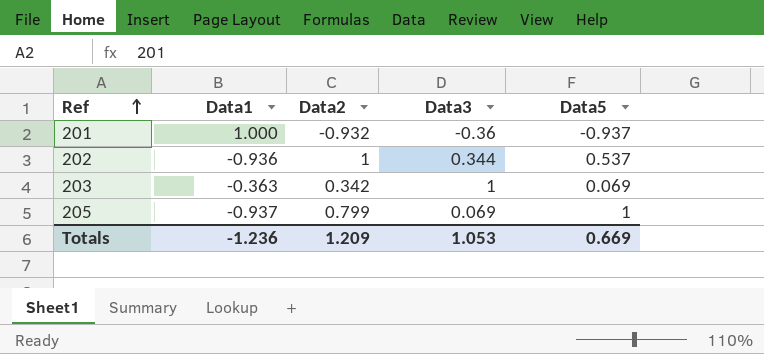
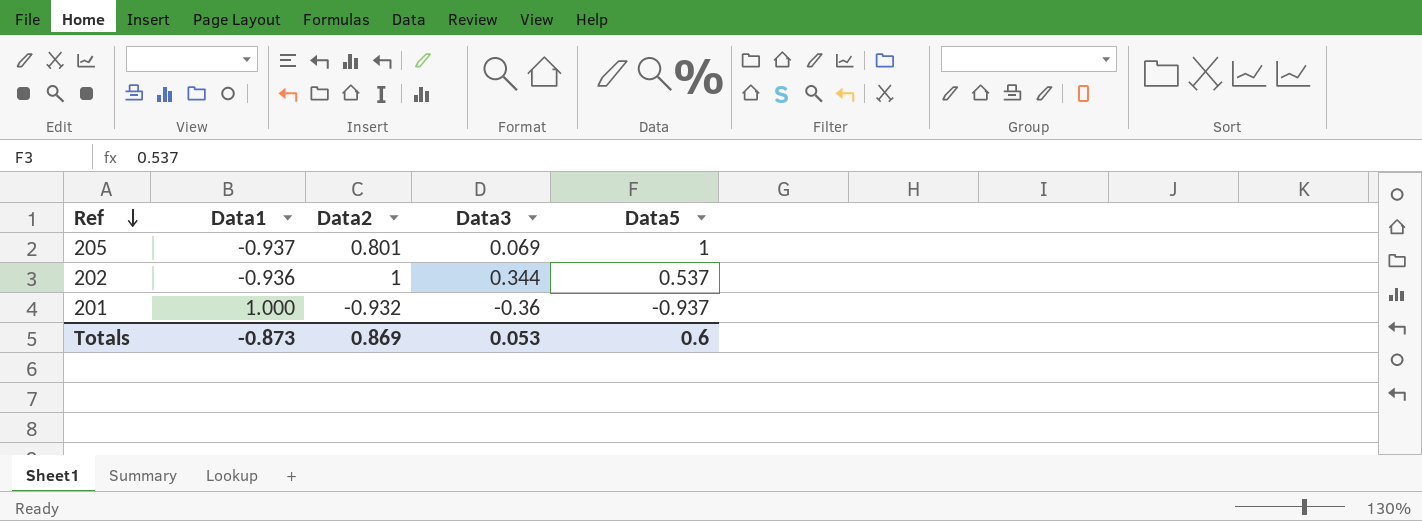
row order: Ref ascending -> Ref descending
row 203: -0.363 | 0.342 | 1 | 0.069 -> none
205 | Data2: 0.799 -> 0.801
Totals | Data1: -1.236 -> -0.873
Totals | Data2: 1.209 -> 0.869
Totals | Data3: 1.053 -> 0.053
Totals | Data5: 0.669 -> 0.6

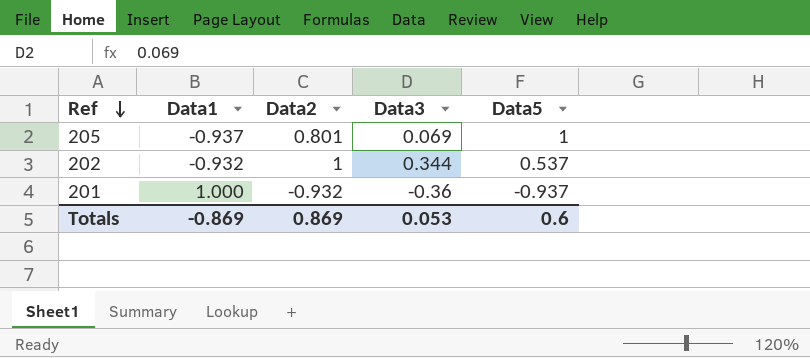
202 | Data1: -0.936 -> -0.932
Totals | Data1: -0.873 -> -0.869

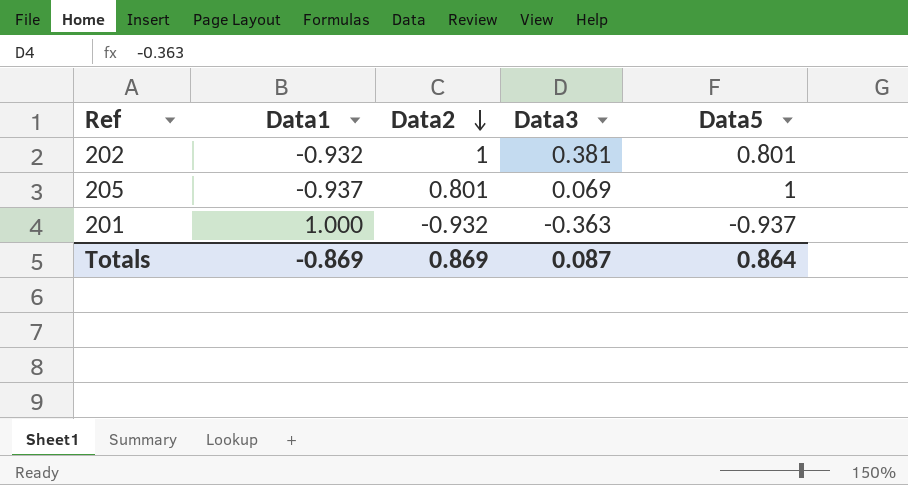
row order: Ref descending -> Data2 descending
202 | Data3: 0.344 -> 0.381
202 | Data5: 0.537 -> 0.801
201 | Data3: -0.36 -> -0.363
Totals | Data3: 0.053 -> 0.087
Totals | Data5: 0.6 -> 0.864

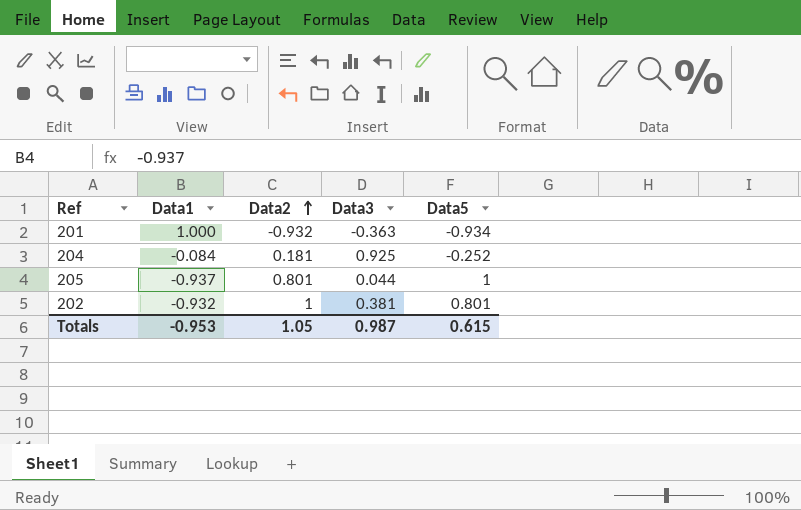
row order: Data2 descending -> Data2 ascending
201 | Data5: -0.937 -> -0.934
row 204: none -> -0.084 | 0.181 | 0.925 | -0.252
205 | Data3: 0.069 -> 0.044
Totals | Data1: -0.869 -> -0.953
Totals | Data2: 0.869 -> 1.05
Totals | Data3: 0.087 -> 0.987
Totals | Data5: 0.864 -> 0.615

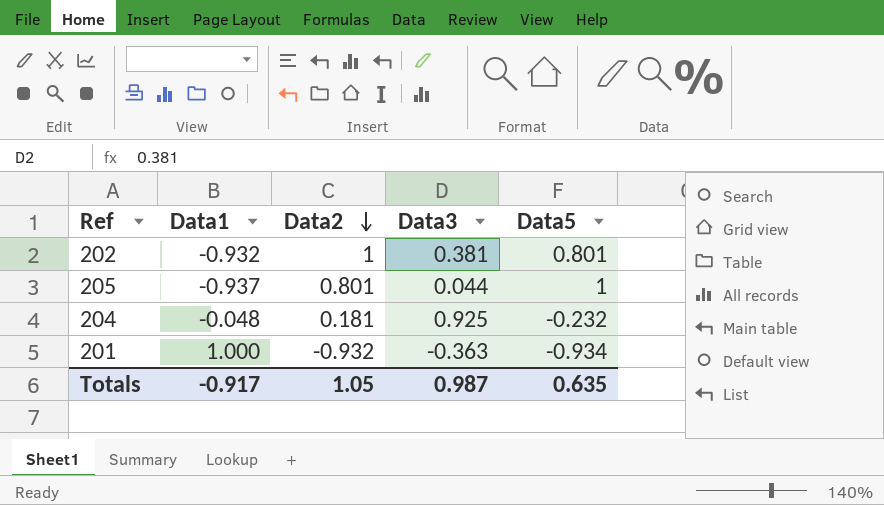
row order: Data2 ascending -> Data2 descending
204 | Data1: -0.084 -> -0.048
204 | Data5: -0.252 -> -0.232
Totals | Data1: -0.953 -> -0.917
Totals | Data5: 0.615 -> 0.635

